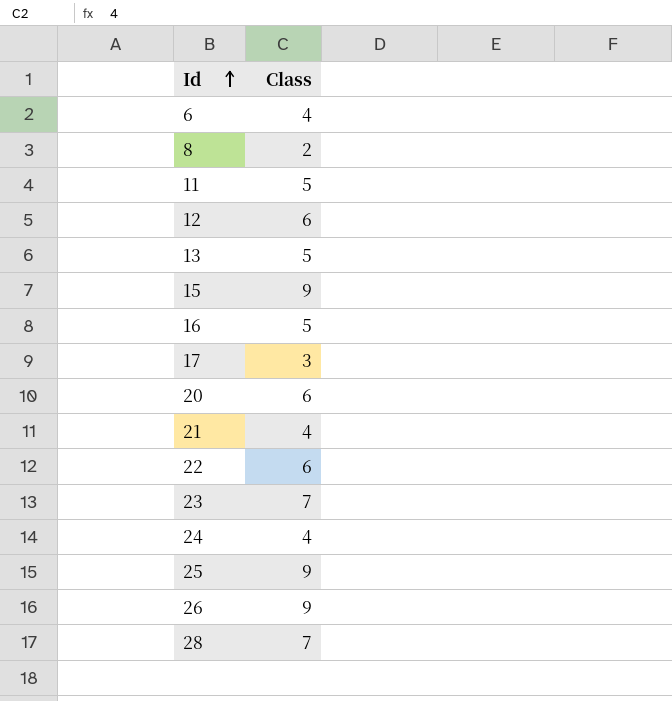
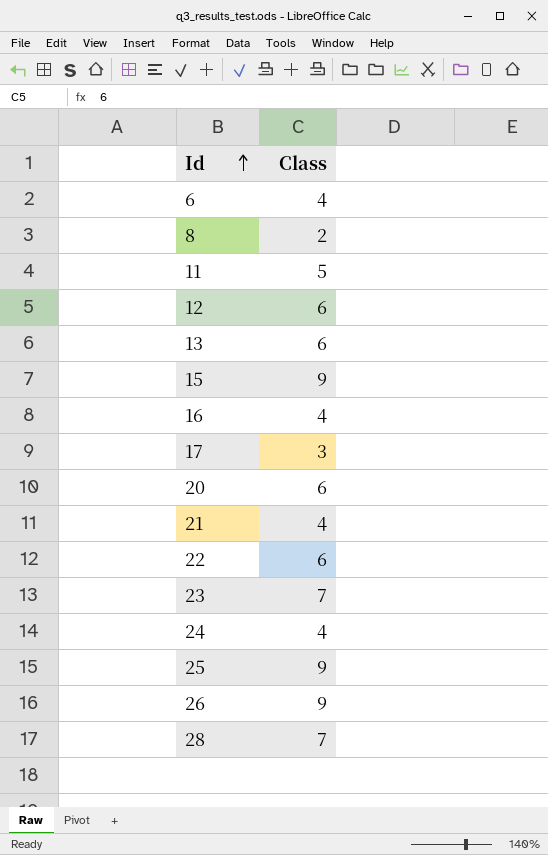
13 | Class: 5 -> 6
16 | Class: 5 -> 4

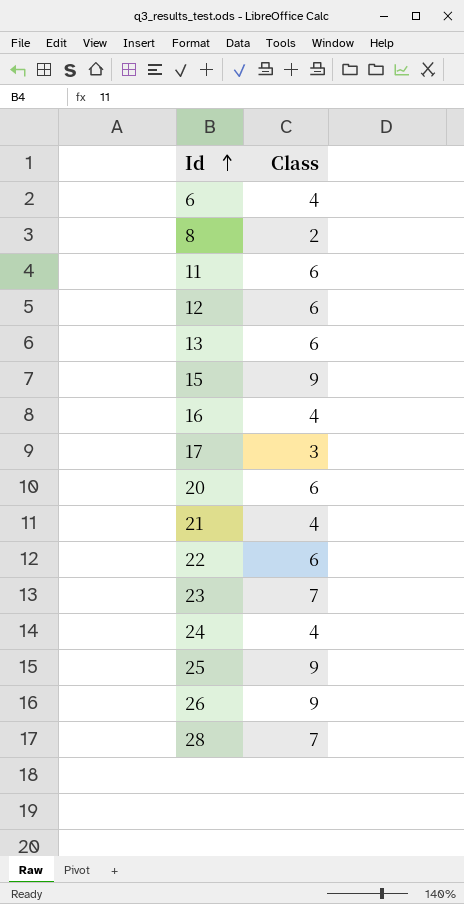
11 | Class: 5 -> 6

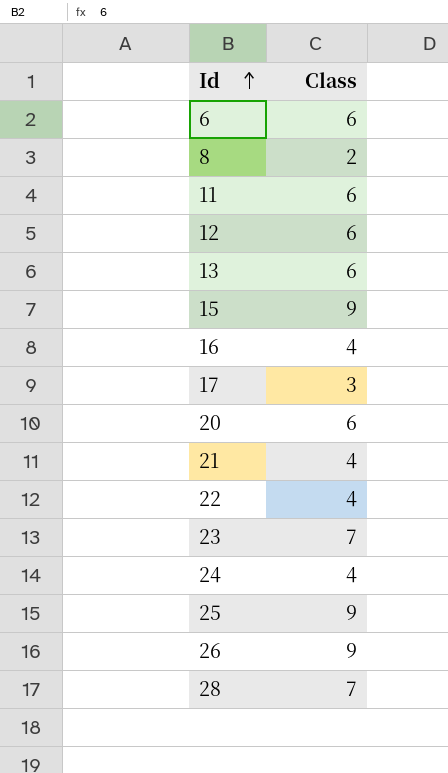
6 | Class: 4 -> 6
22 | Class: 6 -> 4

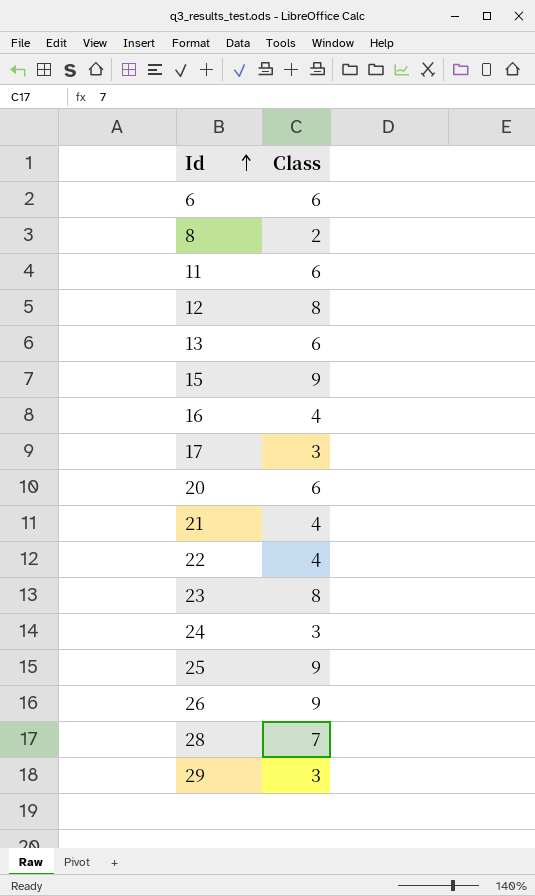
12 | Class: 6 -> 8
23 | Class: 7 -> 8
24 | Class: 4 -> 3
row 29: none -> 3

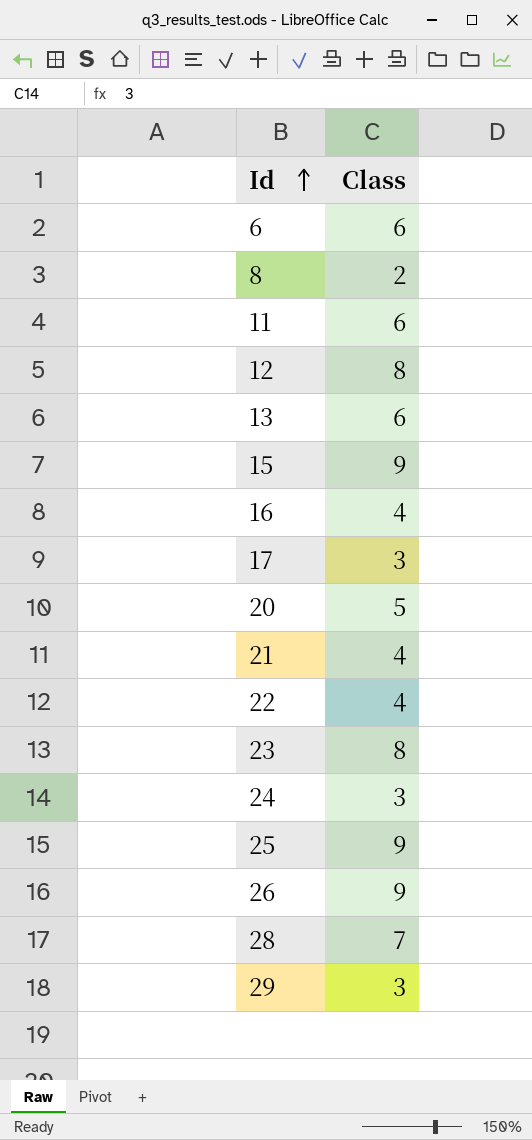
20 | Class: 6 -> 5

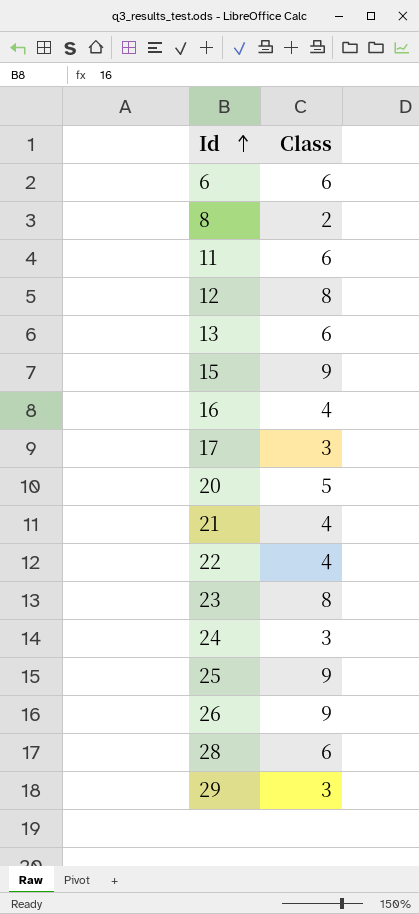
28 | Class: 7 -> 6

